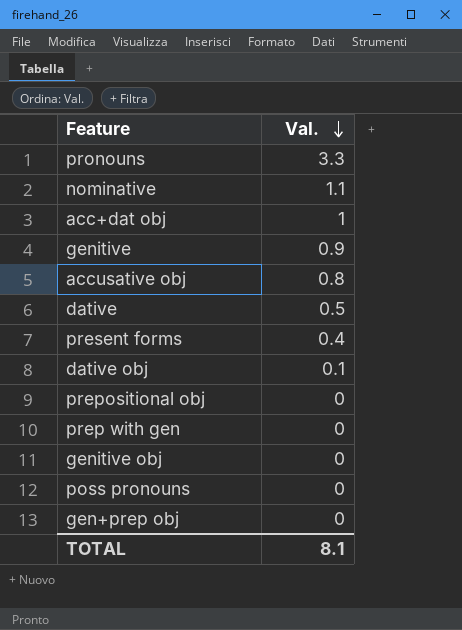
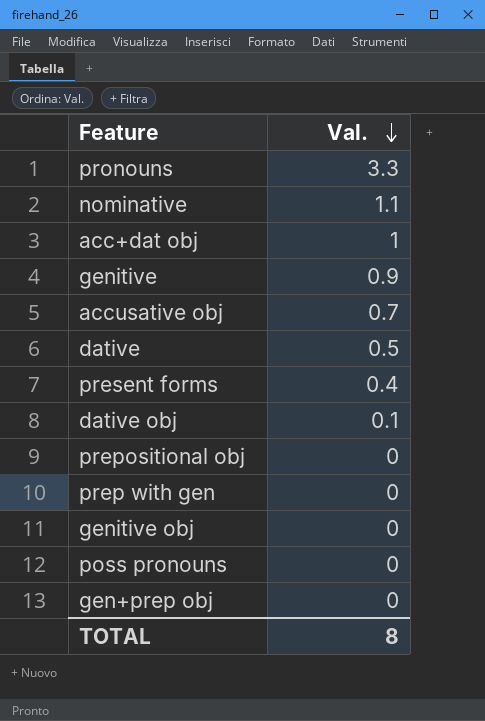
accusative obj | Val.: 0.8 -> 0.7
TOTAL | Val.: 8.1 -> 8

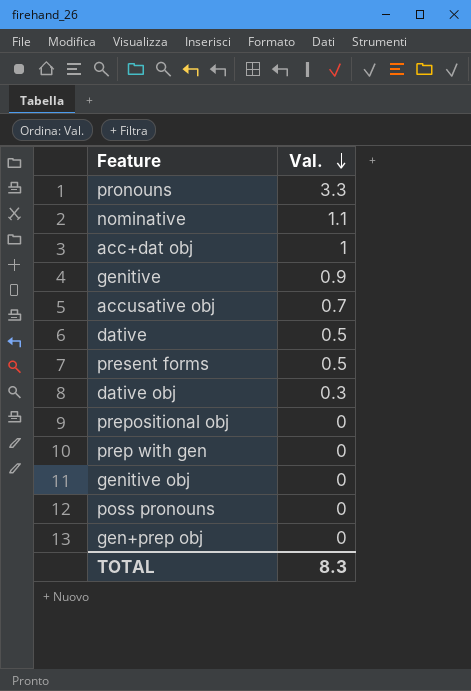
present forms | Val.: 0.4 -> 0.5
dative obj | Val.: 0.1 -> 0.3
TOTAL | Val.: 8 -> 8.3

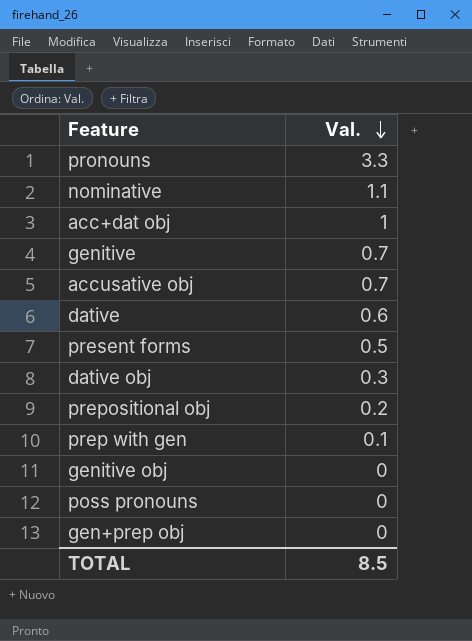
genitive | Val.: 0.9 -> 0.7
dative | Val.: 0.5 -> 0.6
prepositional obj | Val.: 0 -> 0.2
prep with gen | Val.: 0 -> 0.1
TOTAL | Val.: 8.3 -> 8.5

